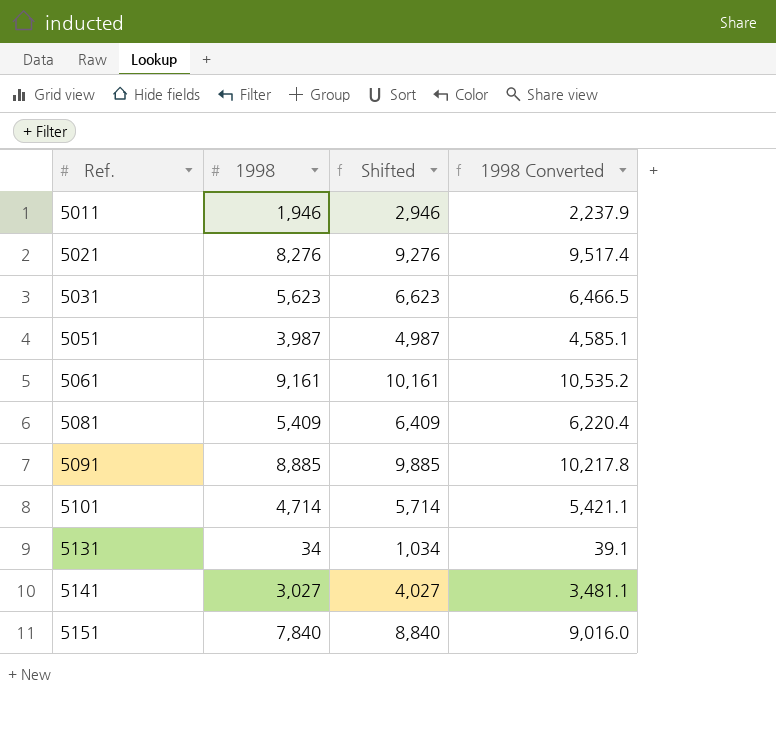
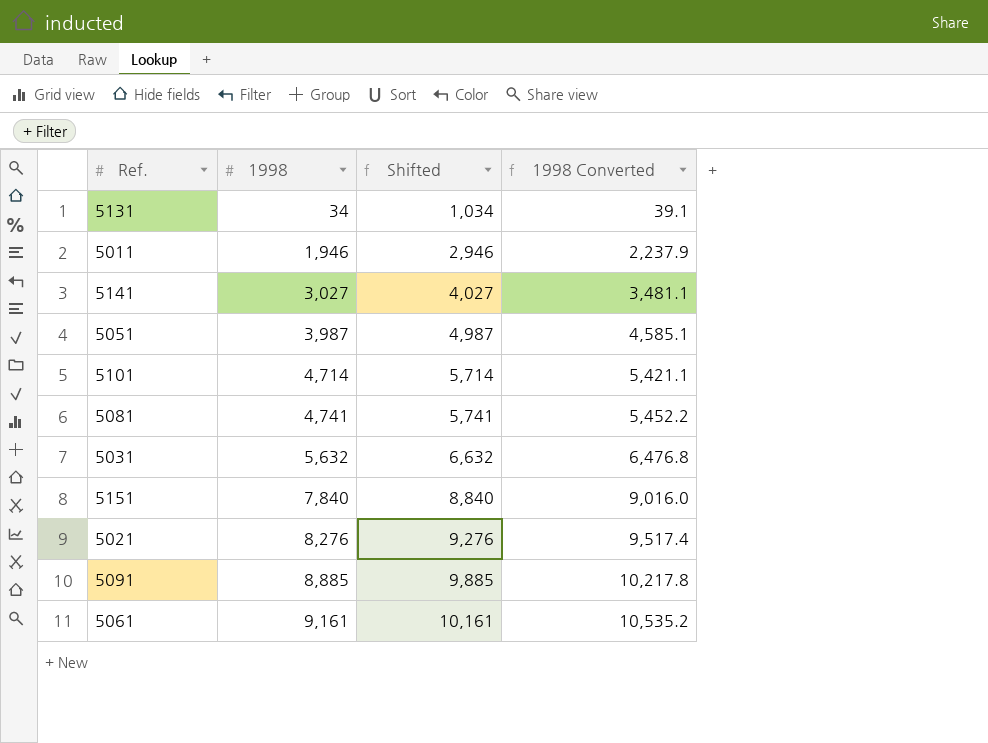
row order: Ref. ascending -> 1998 ascending
5081 | 1998: 5,409 -> 4,741
5081 | Shifted: 6,409 -> 5,741
5081 | 1998 Converted: 6,220.4 -> 5,452.2
5031 | 1998: 5,623 -> 5,632
5031 | Shifted: 6,623 -> 6,632
5031 | 1998 Converted: 6,466.5 -> 6,476.8

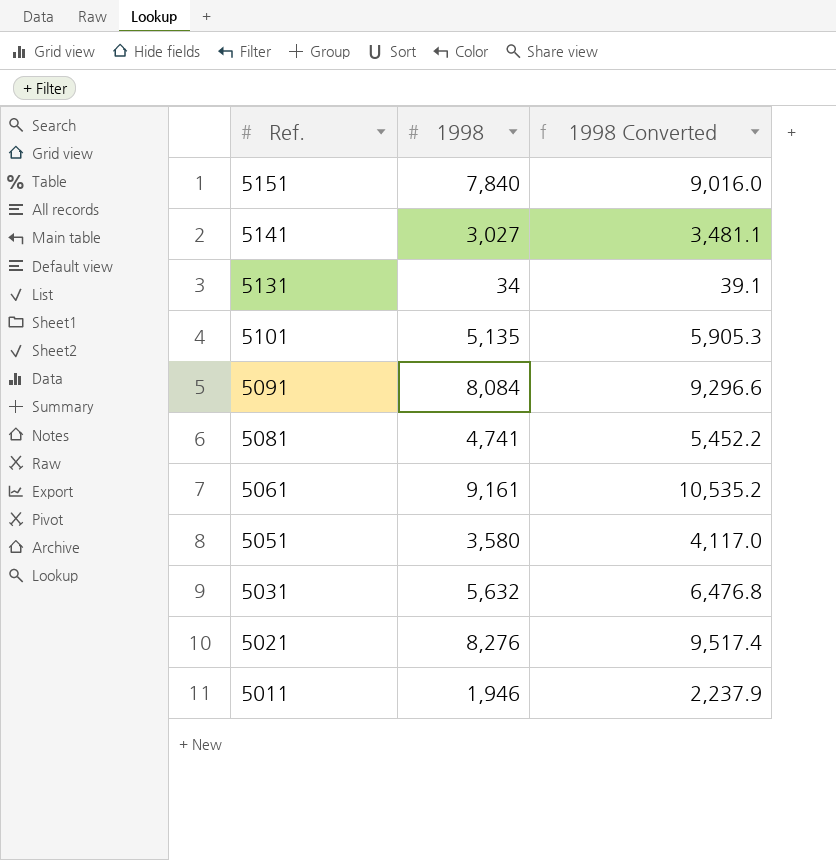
row order: 1998 ascending -> Ref. descending
column Shifted | formula: [1998] + 1000 -> none
5101 | 1998: 4,714 -> 5,135
5101 | 1998 Converted: 5,421.1 -> 5,905.3
5091 | 1998: 8,885 -> 8,084
5091 | 1998 Converted: 10,217.8 -> 9,296.6
5051 | 1998: 3,987 -> 3,580
5051 | 1998 Converted: 4,585.1 -> 4,117.0

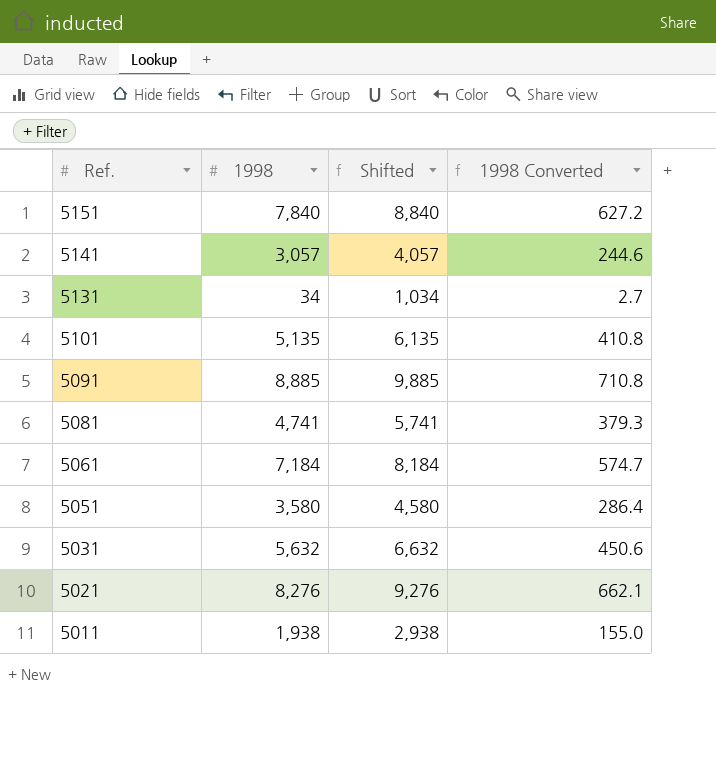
column Shifted | formula: none -> [1998] + 1000
column 1998 Converted | formula: [1998] * 1.15 -> [1998] * 0.08
5141 | 1998: 3,027 -> 3,057
5091 | 1998: 8,084 -> 8,885
5061 | 1998: 9,161 -> 7,184
5011 | 1998: 1,946 -> 1,938

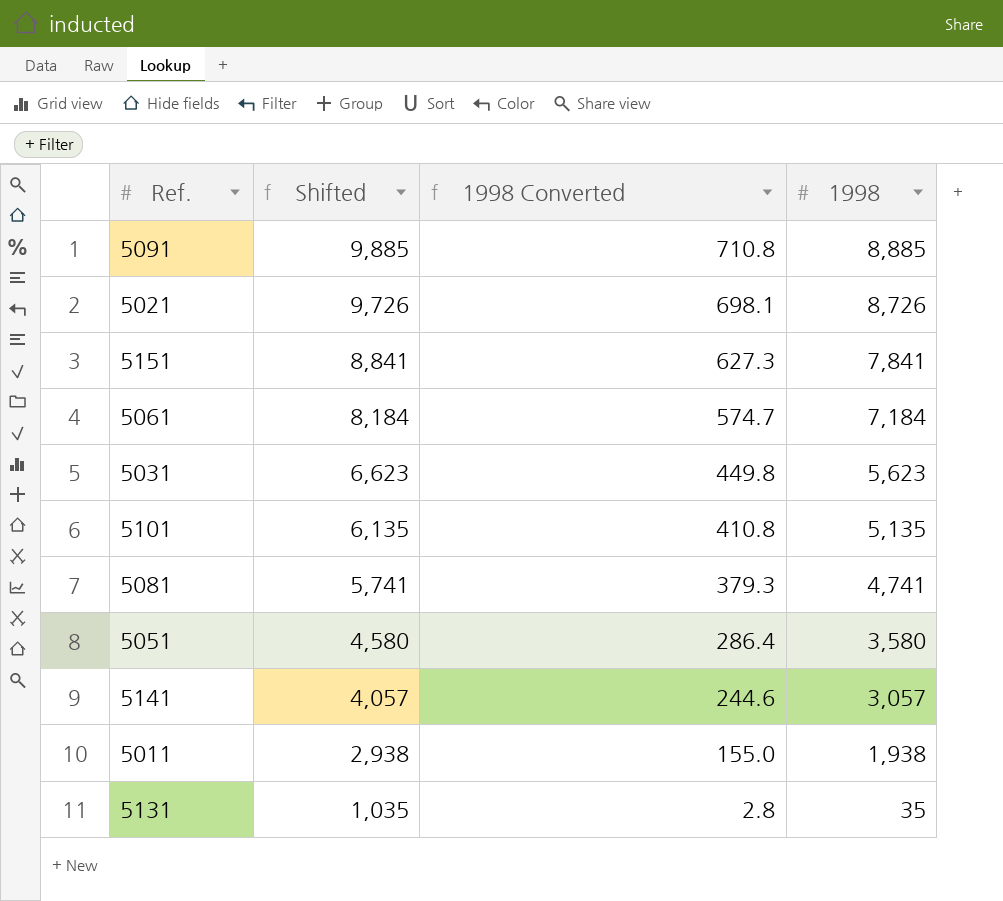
row order: Ref. descending -> Shifted descending
column 1998 | position: 2 -> 4
5021 | Shifted: 9,276 -> 9,726
5021 | 1998 Converted: 662.1 -> 698.1
5021 | 1998: 8,276 -> 8,726
5151 | Shifted: 8,840 -> 8,841
5151 | 1998 Converted: 627.2 -> 627.3
5151 | 1998: 7,840 -> 7,841
5031 | Shifted: 6,632 -> 6,623
5031 | 1998 Converted: 450.6 -> 449.8
5031 | 1998: 5,632 -> 5,623
5131 | Shifted: 1,034 -> 1,035
5131 | 1998 Converted: 2.7 -> 2.8
5131 | 1998: 34 -> 35

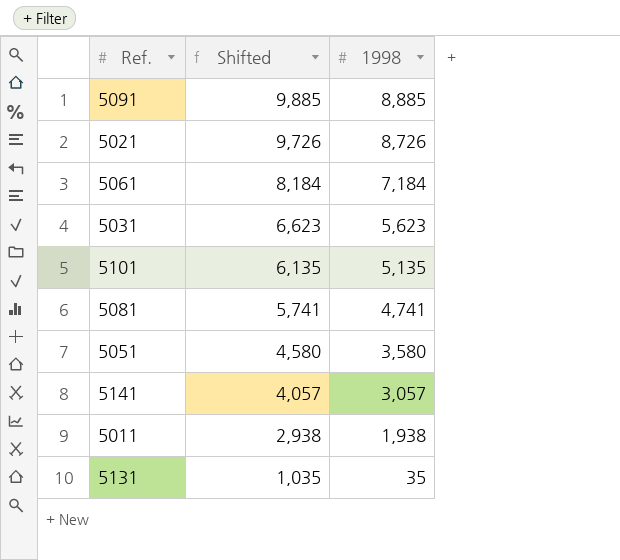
column 1998 Converted | formula: [1998] * 0.08 -> none
row 5151: 8,841 | 627.3 | 7,841 -> none

